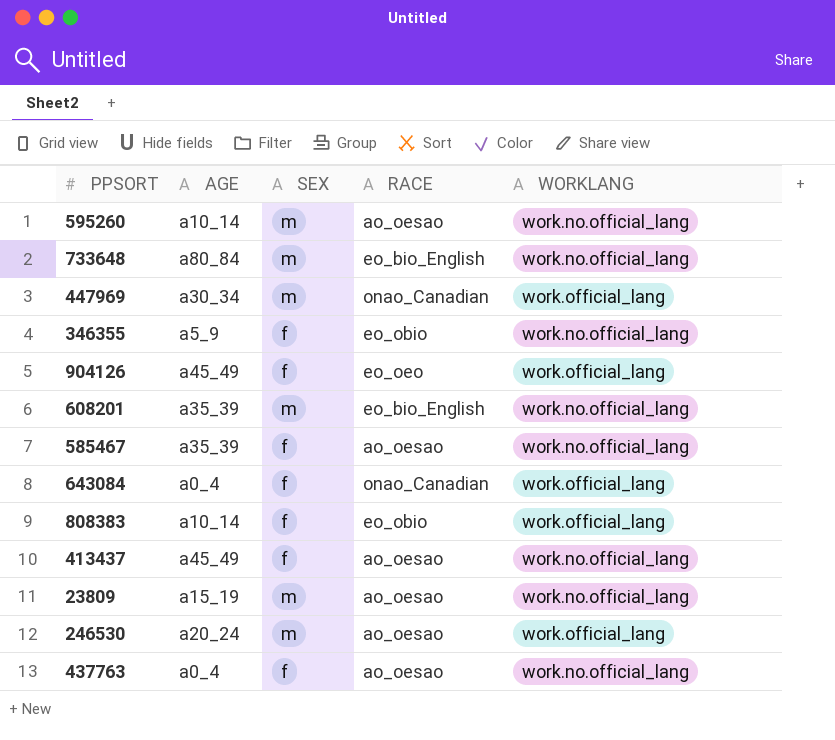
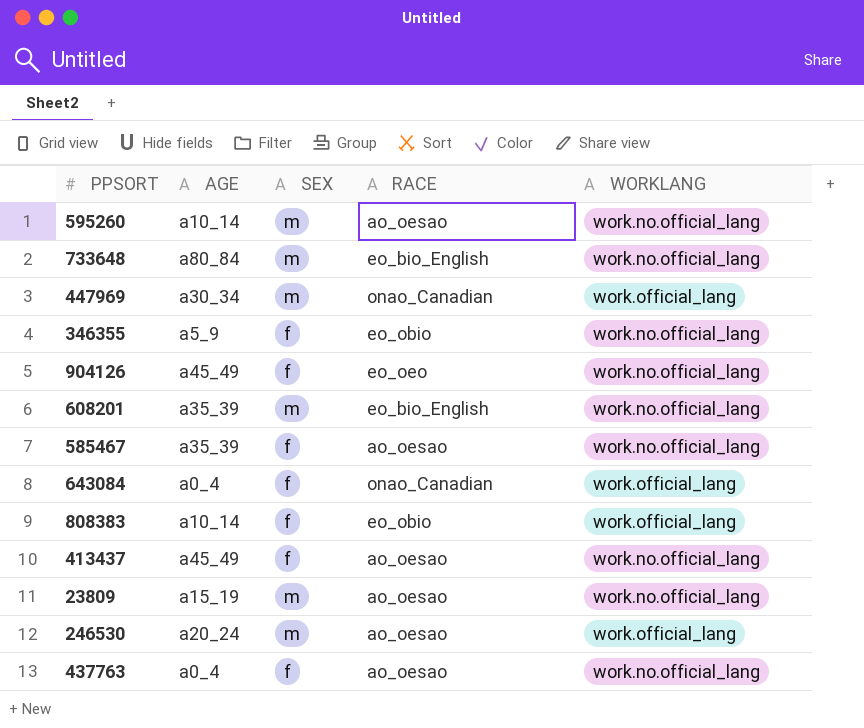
904126 | WORKLANG: work.official_lang -> work.no.official_lang

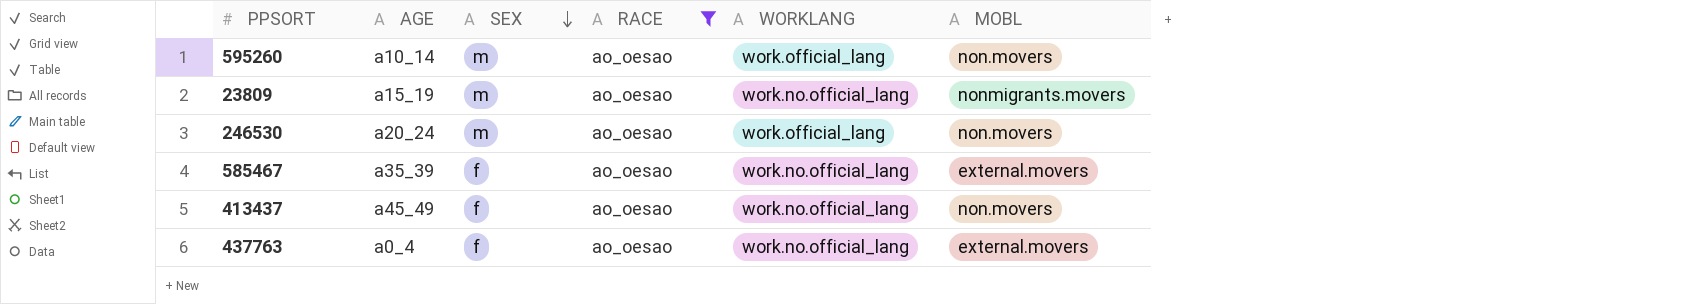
filter: none -> RACE = ao_oesao
row order: none -> SEX descending
column MOBL | position: none -> 6
595260 | WORKLANG: work.no.official_lang -> work.official_lang

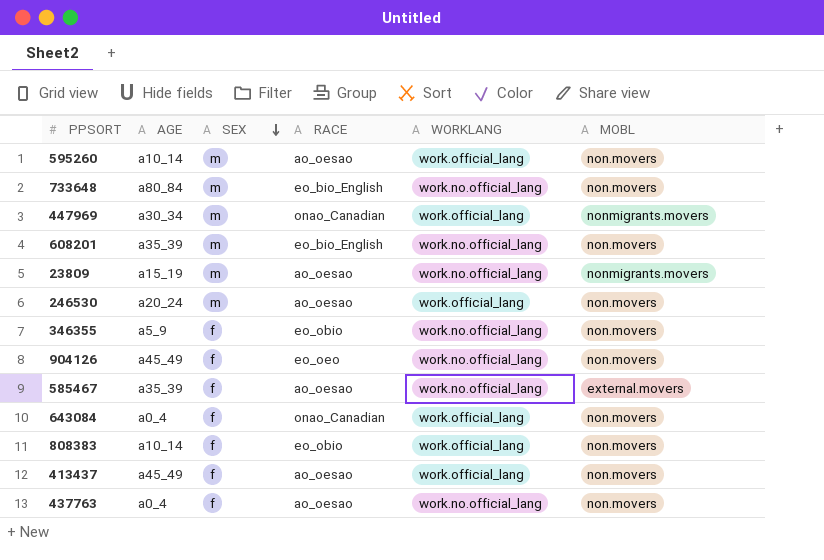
filter: RACE = ao_oesao -> none
413437 | WORKLANG: work.no.official_lang -> work.official_lang
437763 | MOBL: external.movers -> non.movers

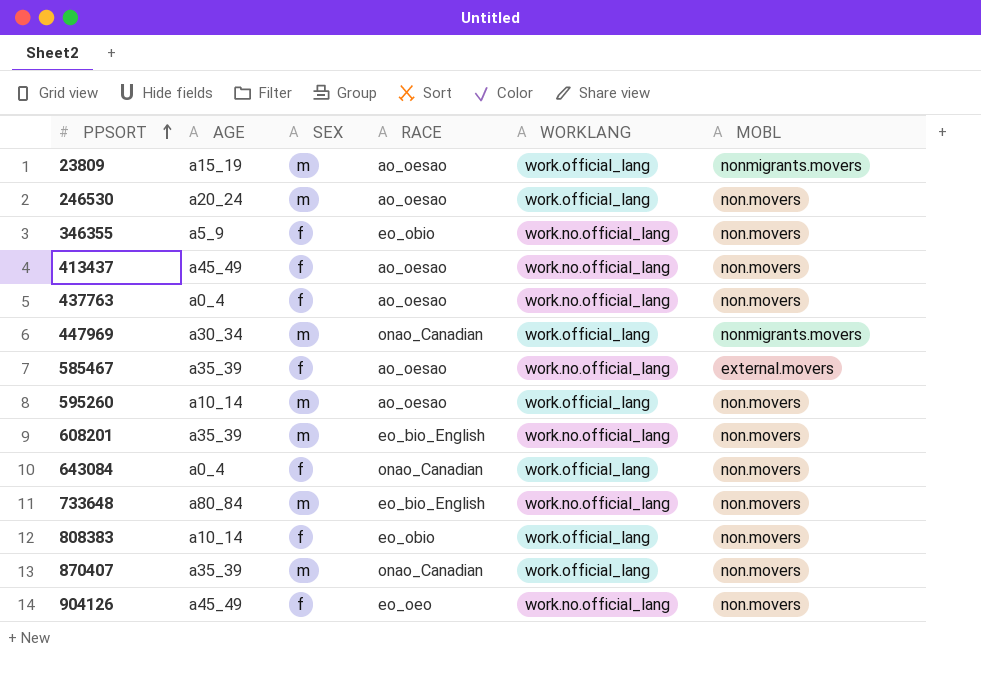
row order: SEX descending -> PPSORT ascending
23809 | WORKLANG: work.no.official_lang -> work.official_lang
413437 | WORKLANG: work.official_lang -> work.no.official_lang
row 870407: none -> a35_39 | m | onao_Canadian | work.official_lang | non.movers

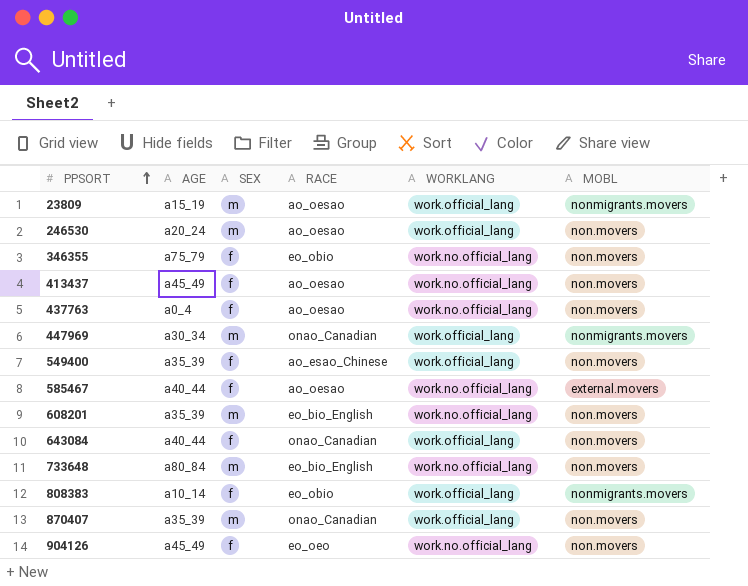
row 595260: a10_14 | m | ao_oesao | work.official_lang | non.movers -> none
346355 | AGE: a5_9 -> a75_79
row 549400: none -> a35_39 | f | ao_esao_Chinese | work.official_lang | non.movers
585467 | AGE: a35_39 -> a40_44
643084 | AGE: a0_4 -> a40_44
808383 | MOBL: non.movers -> nonmigrants.movers

